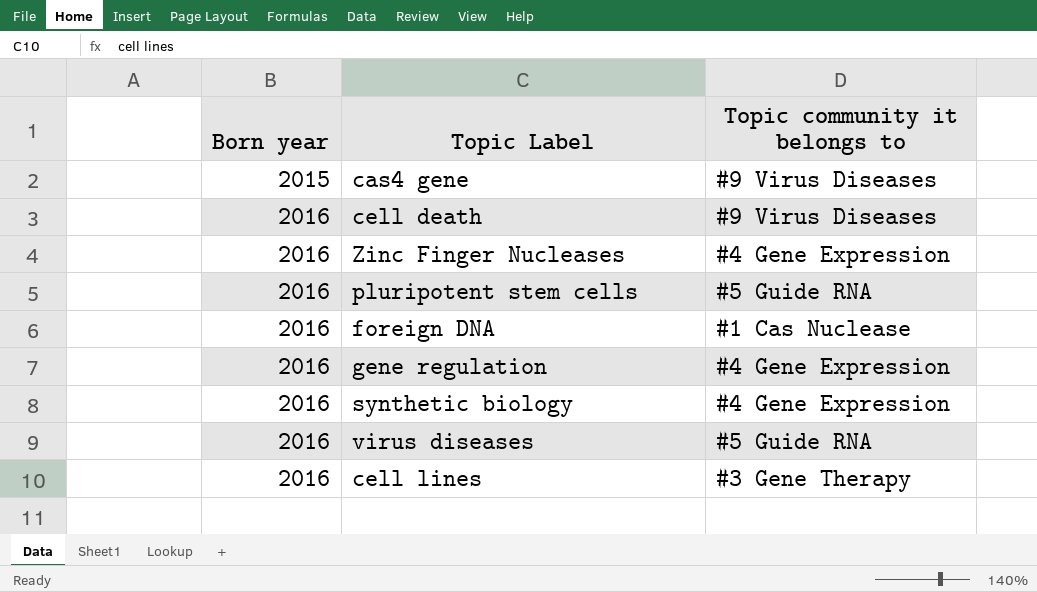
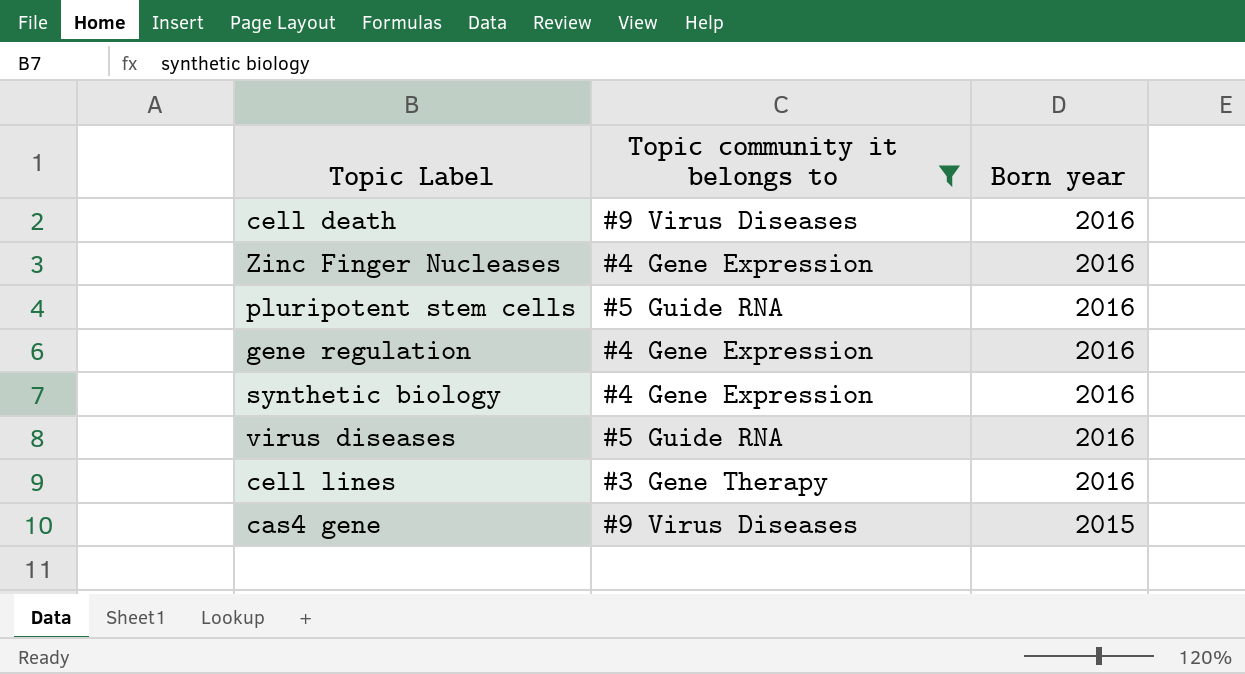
filter: none -> Topic community it belongs to != #1 Cas Nuclease
row order: Born year ascending -> Born year descending
column Born year | position: 1 -> 3

